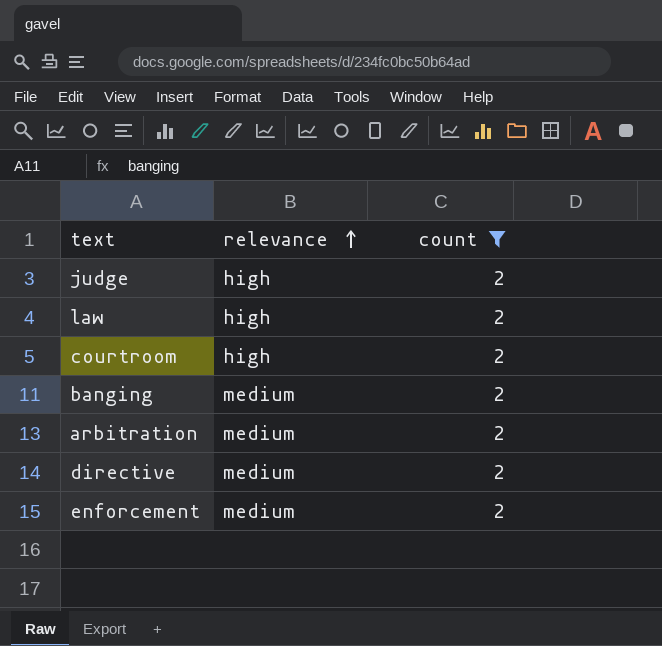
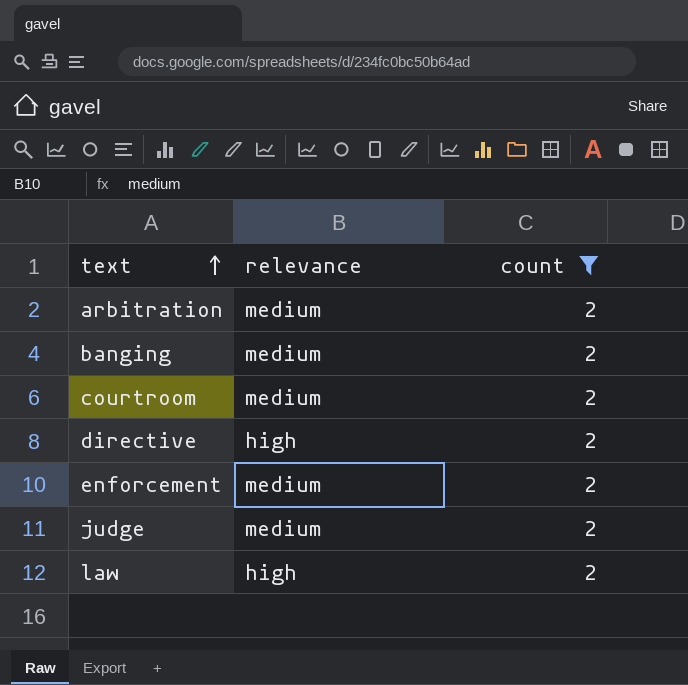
row order: relevance ascending -> text ascending
courtroom | relevance: high -> medium
directive | relevance: medium -> high
judge | relevance: high -> medium

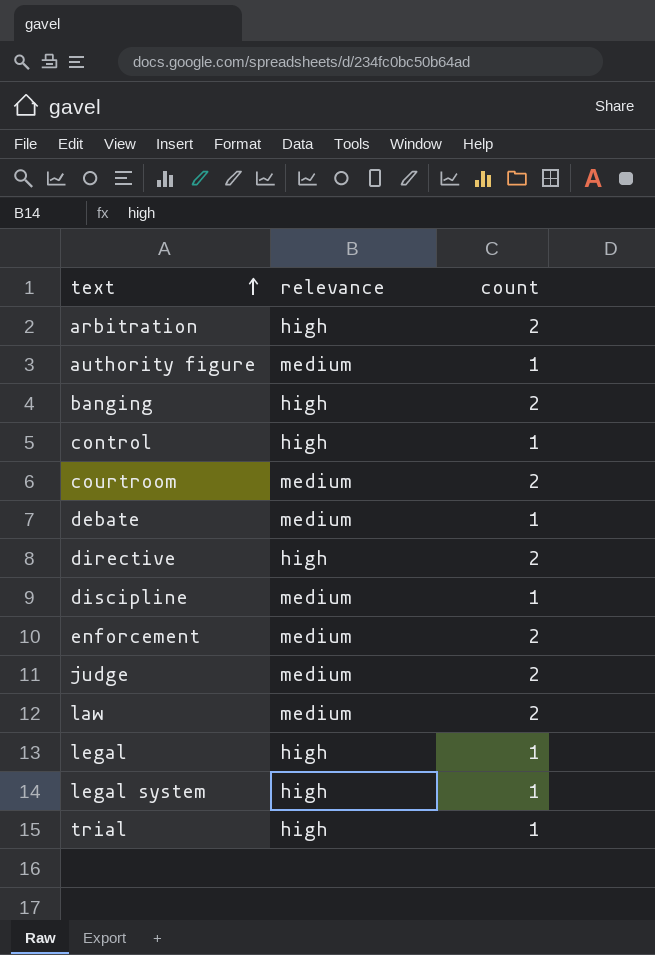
filter: count = 2 -> none
arbitration | relevance: medium -> high
banging | relevance: medium -> high
law | relevance: high -> medium

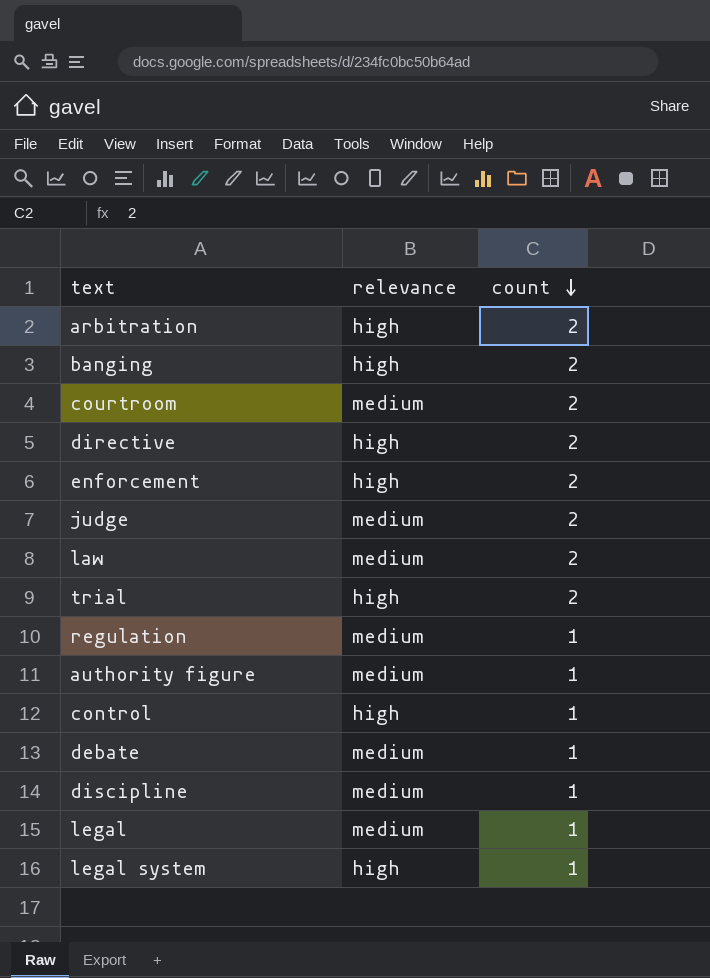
row order: text ascending -> count descending
enforcement | relevance: medium -> high
trial | count: 1 -> 2
row regulation: none -> medium | 1
legal | relevance: high -> medium

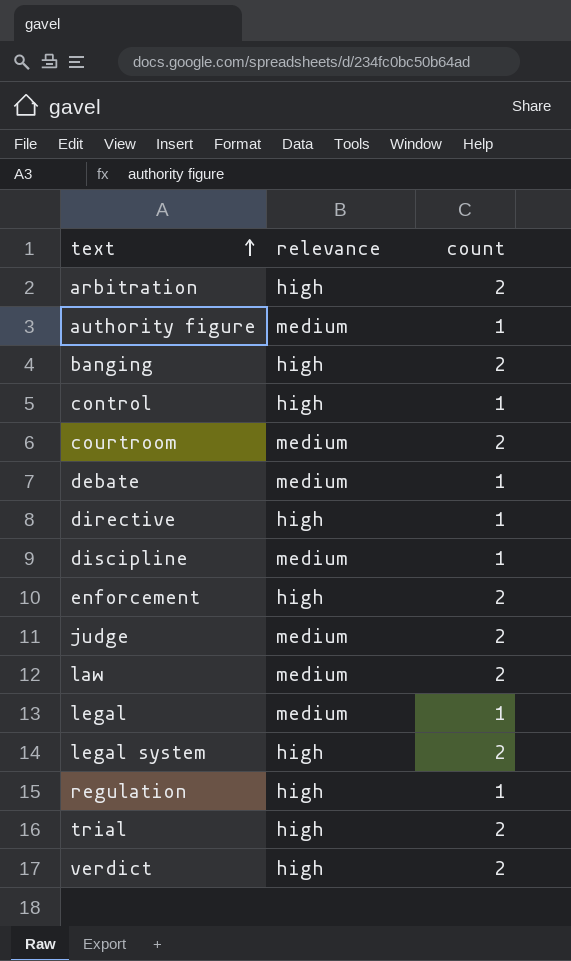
row order: count descending -> text ascending
directive | count: 2 -> 1
legal system | count: 1 -> 2
regulation | relevance: medium -> high
row verdict: none -> high | 2

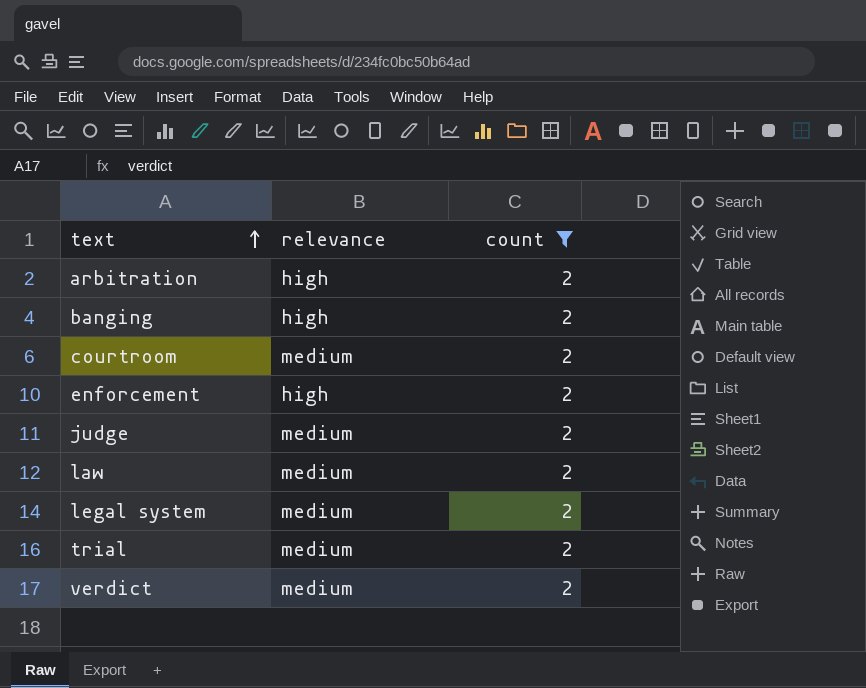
filter: none -> count = 2
legal system | relevance: high -> medium
trial | relevance: high -> medium
verdict | relevance: high -> medium

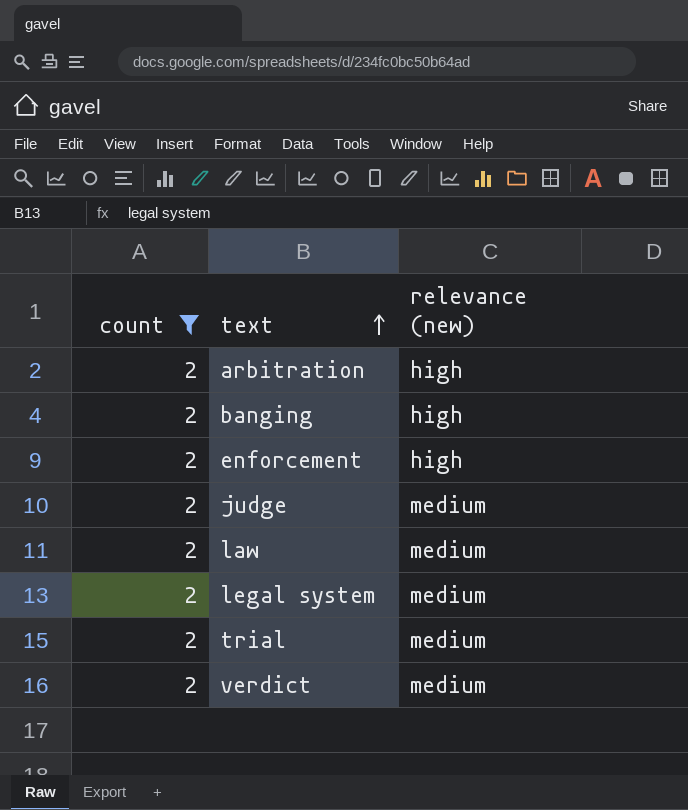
column count | position: 3 -> 1
column name: relevance -> relevance (new)
row courtroom: medium | 2 -> none

